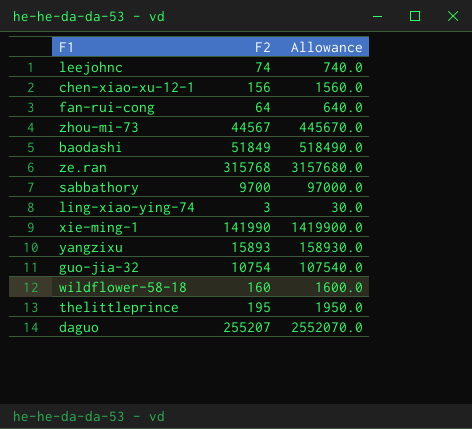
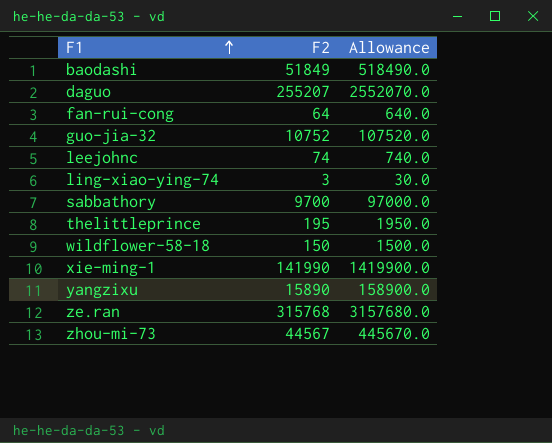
row order: none -> F1 ascending
row chen-xiao-xu-12-1: 156 | 1560.0 -> none
guo-jia-32 | F2: 10754 -> 10752
guo-jia-32 | Allowance: 107540.0 -> 107520.0
wildflower-58-18 | F2: 160 -> 150
wildflower-58-18 | Allowance: 1600.0 -> 1500.0
yangzixu | F2: 15893 -> 15890
yangzixu | Allowance: 158930.0 -> 158900.0

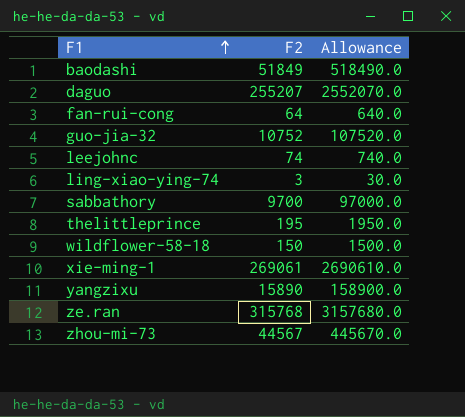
xie-ming-1 | F2: 141990 -> 269061
xie-ming-1 | Allowance: 1419900.0 -> 2690610.0

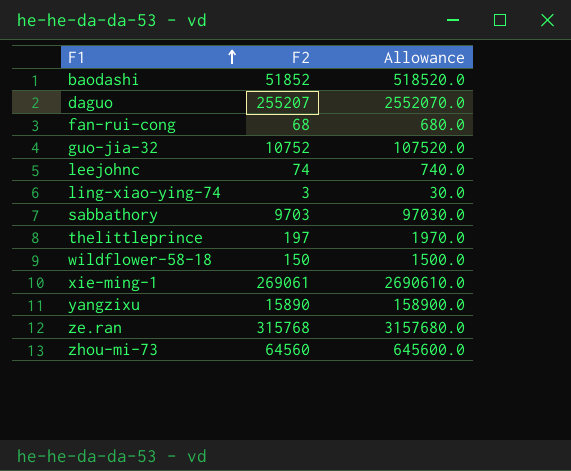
baodashi | F2: 51849 -> 51852
baodashi | Allowance: 518490.0 -> 518520.0
fan-rui-cong | F2: 64 -> 68
fan-rui-cong | Allowance: 640.0 -> 680.0
sabbathory | F2: 9700 -> 9703
sabbathory | Allowance: 97000.0 -> 97030.0
thelittleprince | F2: 195 -> 197
thelittleprince | Allowance: 1950.0 -> 1970.0
zhou-mi-73 | F2: 44567 -> 64560
zhou-mi-73 | Allowance: 445670.0 -> 645600.0

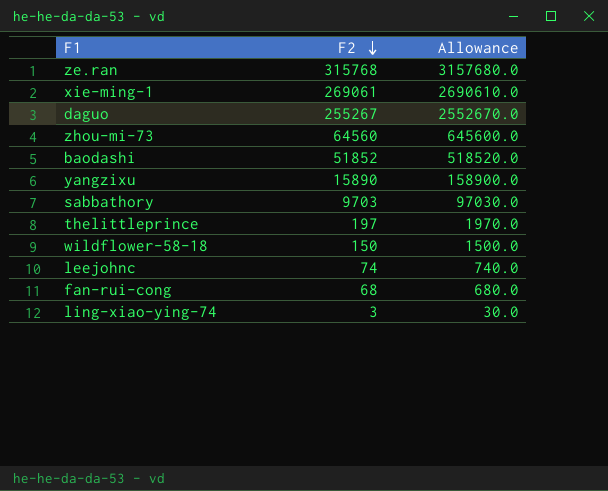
row order: F1 ascending -> F2 descending
row guo-jia-32: 10752 | 107520.0 -> none
daguo | F2: 255207 -> 255267
daguo | Allowance: 2552070.0 -> 2552670.0

